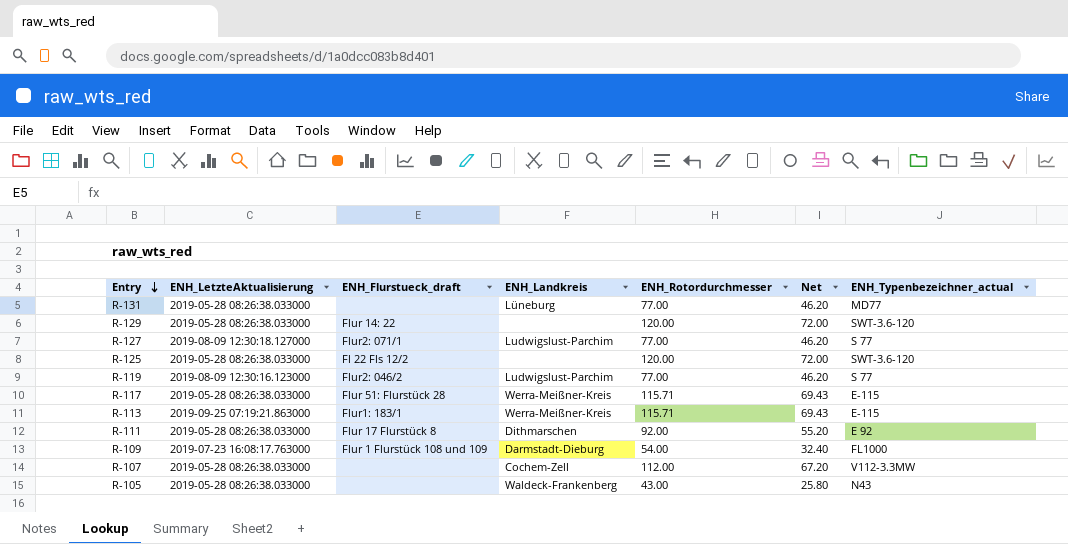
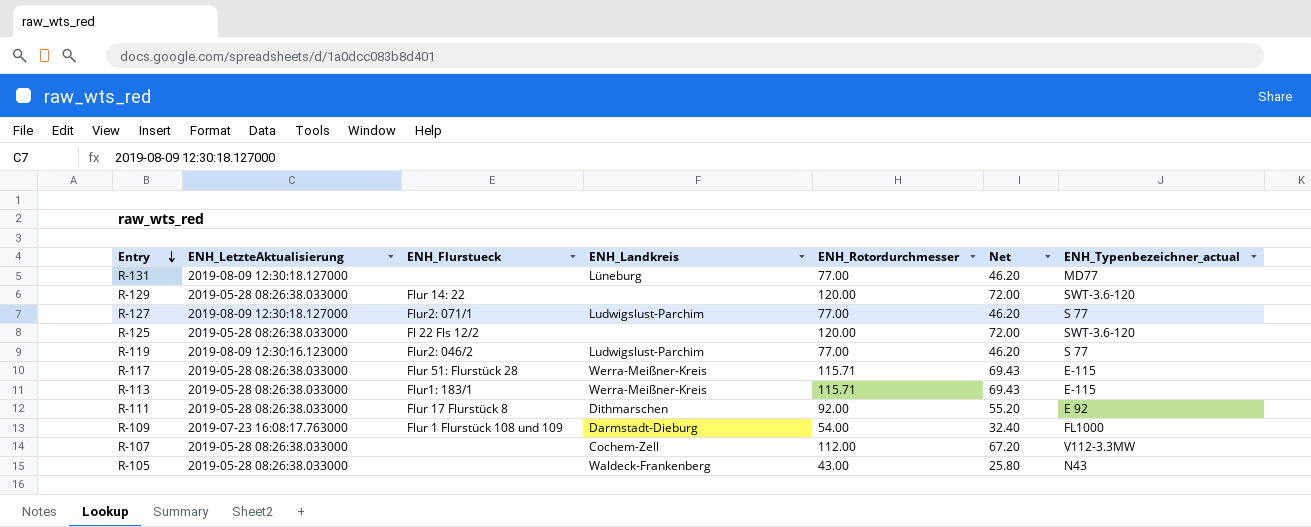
column name: ENH_Flurstueck_draft -> ENH_Flurstueck
R-131 | ENH_LetzteAktualisierung: 2019-05-28 08:26:38.033000 -> 2019-08-09 12:30:18.127000
R-113 | ENH_LetzteAktualisierung: 2019-09-25 07:19:21.863000 -> 2019-05-28 08:26:38.033000

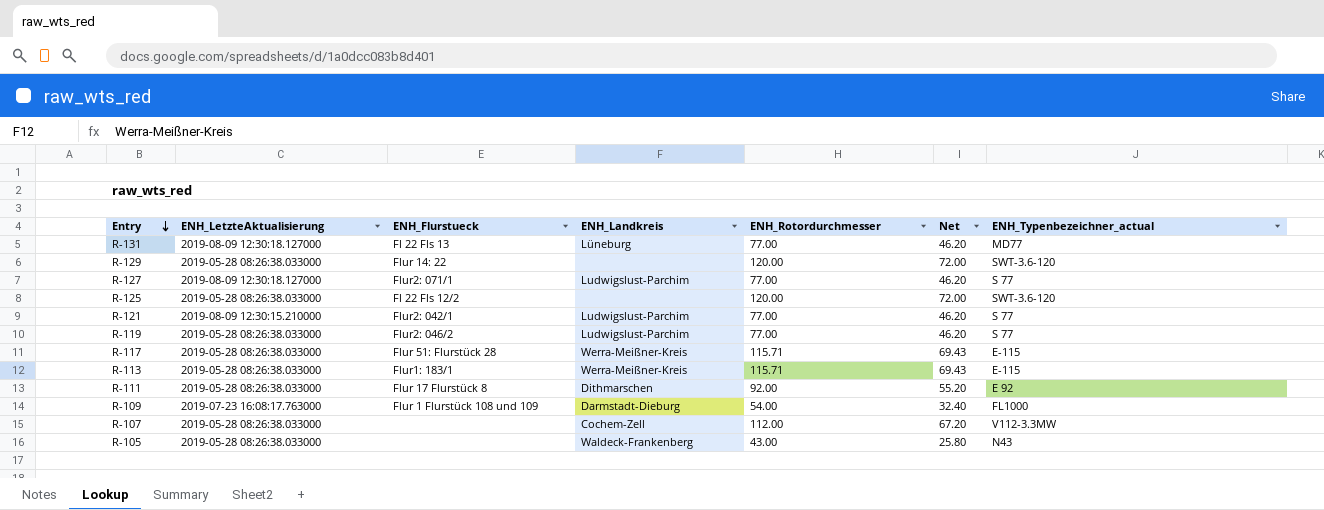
R-131 | ENH_Flurstueck: none -> Fl 22 Fls 13
row R-121: none -> 2019-08-09 12:30:15.210000 | Flur2: 042/1 | Ludwigslust-Parchim | 77.00 | 46.20 | S 77
R-119 | ENH_LetzteAktualisierung: 2019-08-09 12:30:16.123000 -> 2019-05-28 08:26:38.033000

